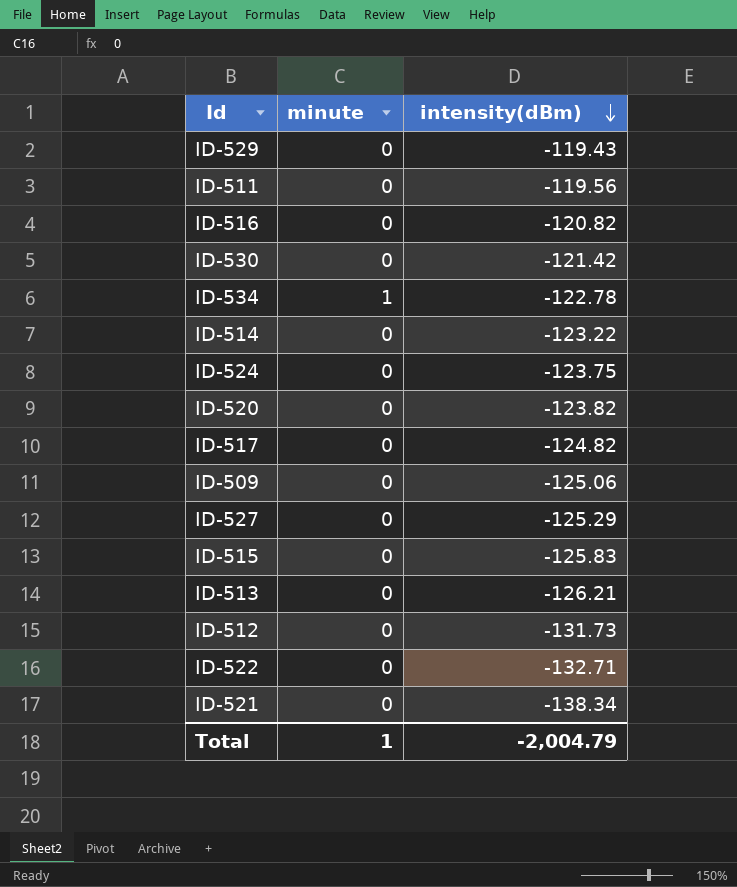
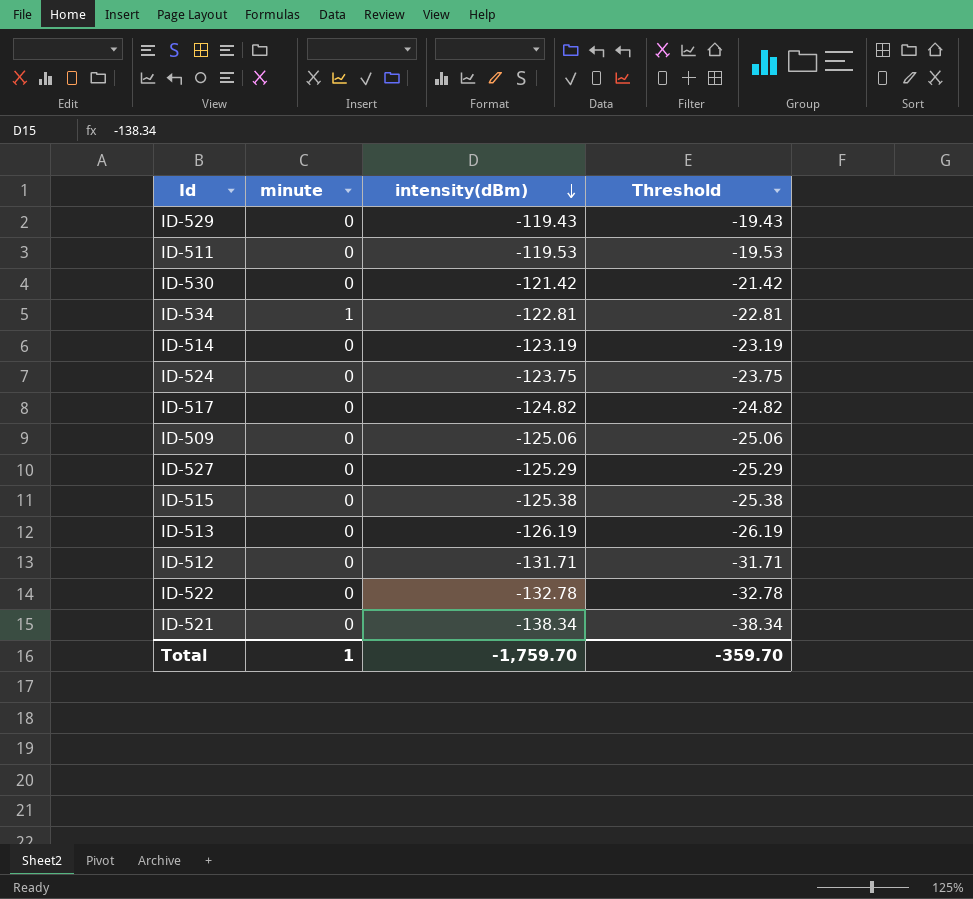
column Threshold | formula: none -> [intensity(dBm)] + 100
row ID-516: 0 | -120.82 -> none
row ID-520: 0 | -123.82 -> none
ID-511 | intensity(dBm): -119.56 -> -119.53
ID-534 | intensity(dBm): -122.78 -> -122.81
ID-514 | intensity(dBm): -123.22 -> -123.19
ID-515 | intensity(dBm): -125.83 -> -125.38
ID-513 | intensity(dBm): -126.21 -> -126.19
ID-512 | intensity(dBm): -131.73 -> -131.71
ID-522 | intensity(dBm): -132.71 -> -132.78
Total | intensity(dBm): -2,004.79 -> -1,759.70

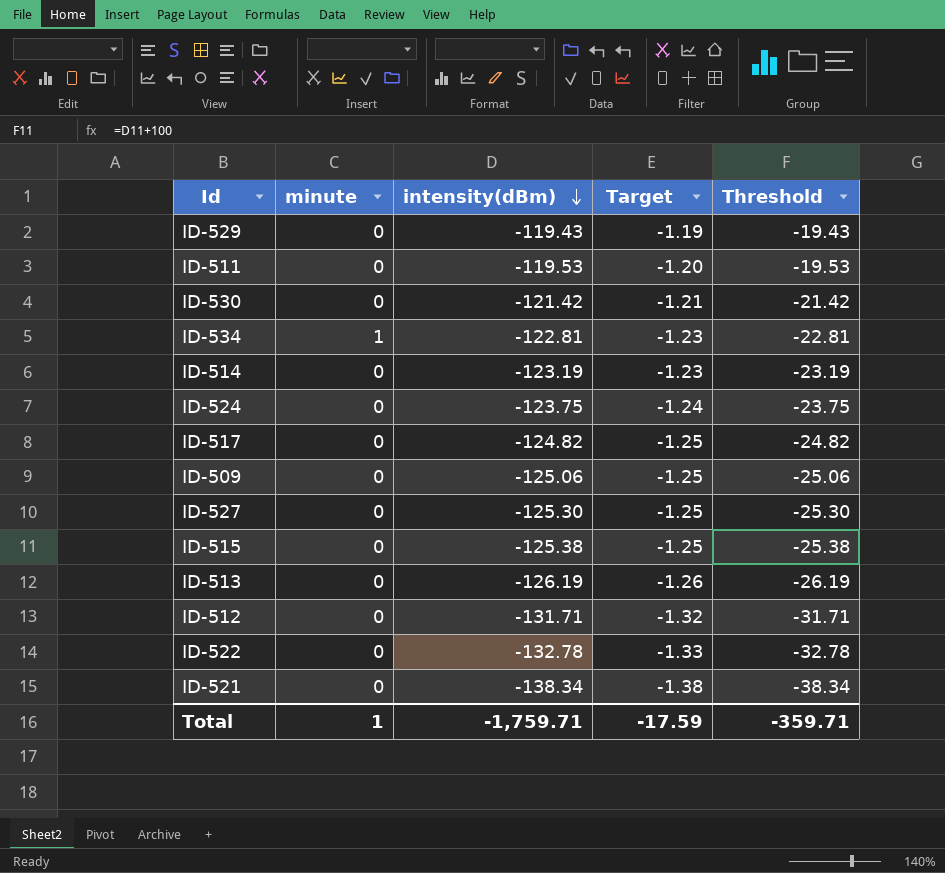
column Target | formula: none -> [intensity(dBm)] * 0.01
ID-527 | intensity(dBm): -125.29 -> -125.30
ID-527 | Threshold: -25.29 -> -25.30
Total | intensity(dBm): -1,759.70 -> -1,759.71
Total | Threshold: -359.70 -> -359.71

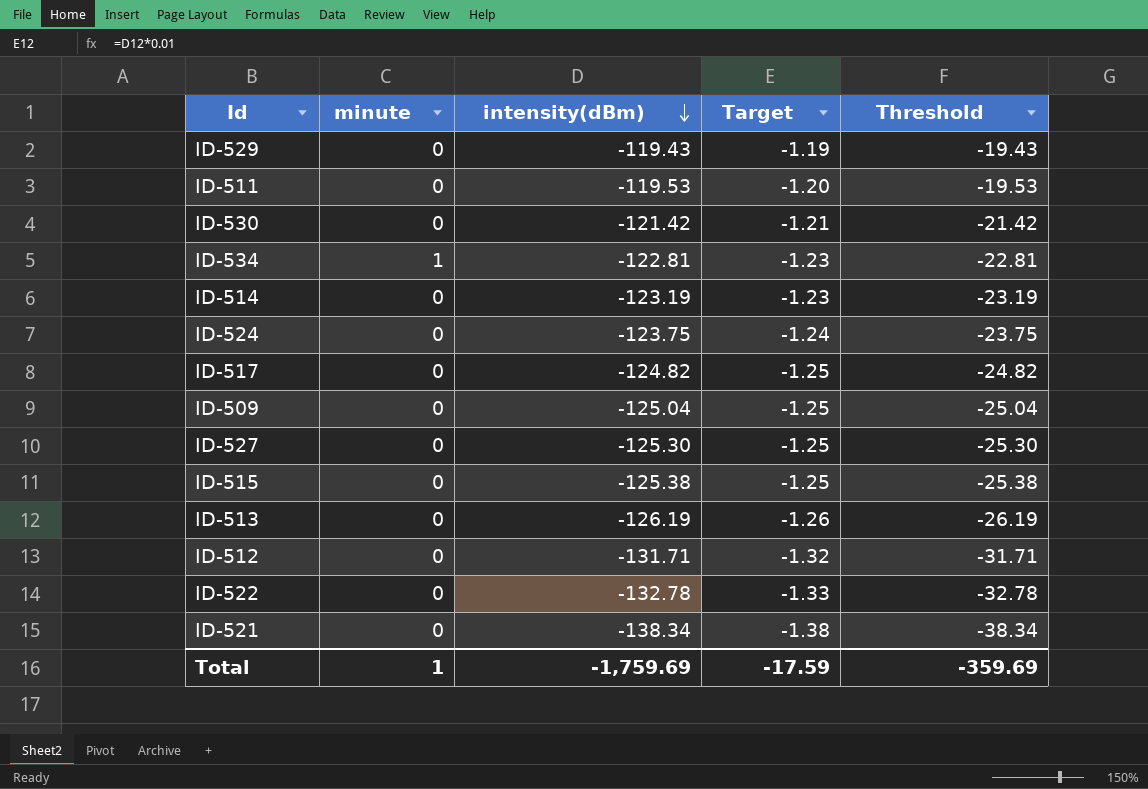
ID-509 | intensity(dBm): -125.06 -> -125.04
ID-509 | Threshold: -25.06 -> -25.04
Total | intensity(dBm): -1,759.71 -> -1,759.69
Total | Threshold: -359.71 -> -359.69

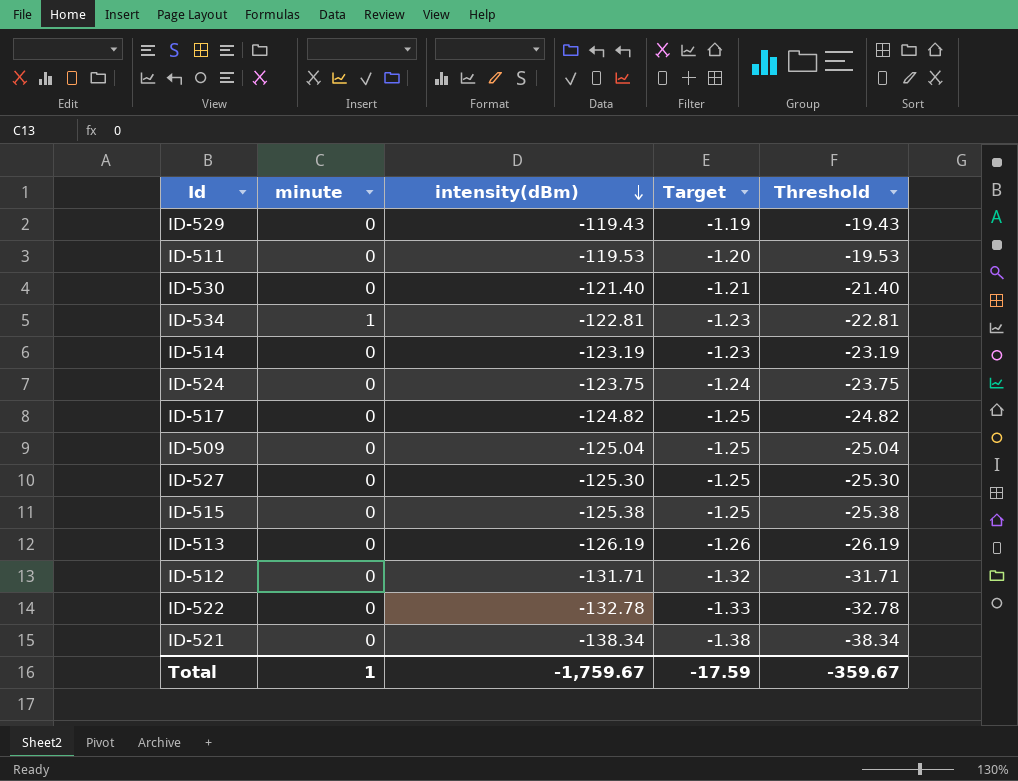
ID-530 | intensity(dBm): -121.42 -> -121.40
ID-530 | Threshold: -21.42 -> -21.40
Total | intensity(dBm): -1,759.69 -> -1,759.67
Total | Threshold: -359.69 -> -359.67

